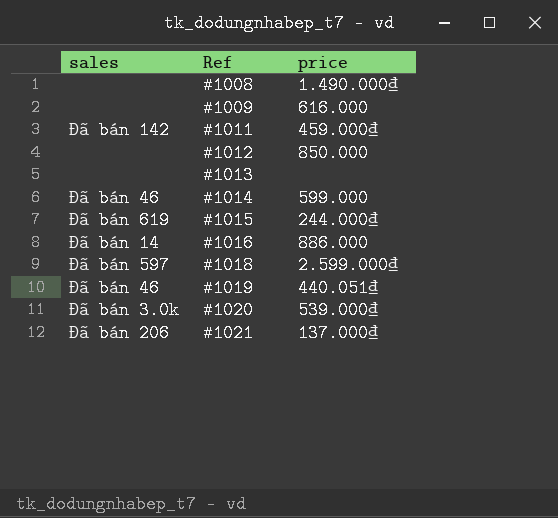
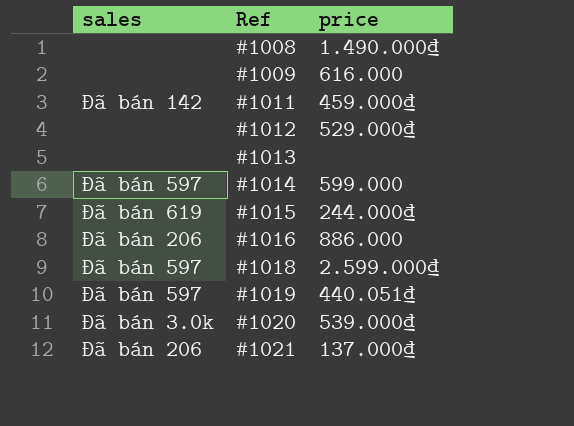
#1012 | price: 850.000 -> 529.000₫
#1014 | sales: Đã bán 46 -> Đã bán 597
#1016 | sales: Đã bán 14 -> Đã bán 206
#1019 | sales: Đã bán 46 -> Đã bán 597

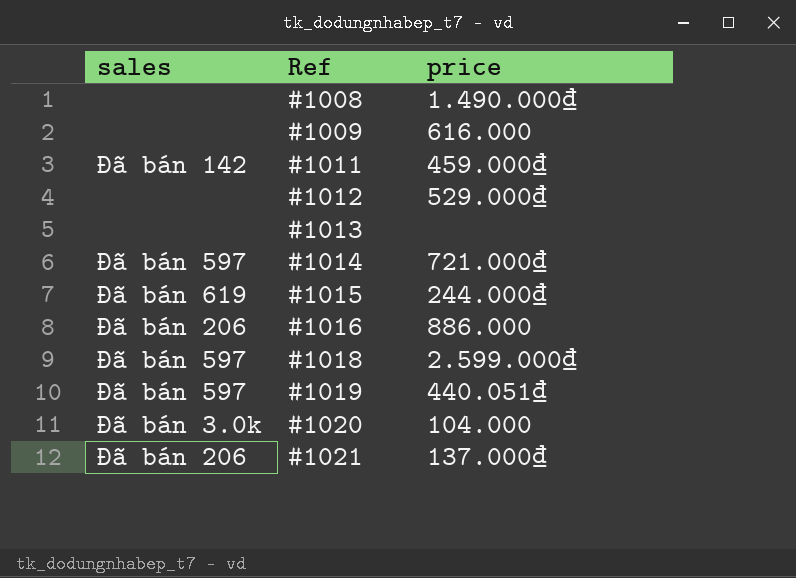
#1014 | price: 599.000 -> 721.000₫
#1020 | price: 539.000₫ -> 104.000

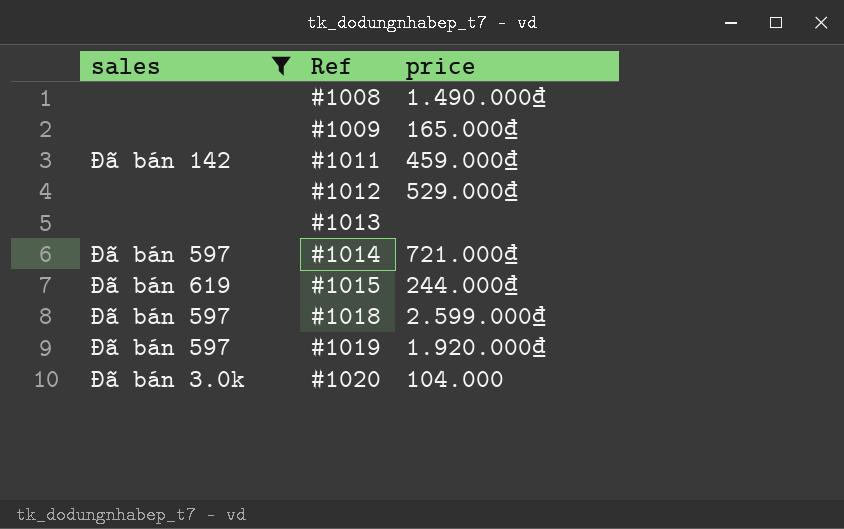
filter: none -> sales != Đã bán 206
#1009 | price: 616.000 -> 165.000₫
#1019 | price: 440.051₫ -> 1.920.000₫

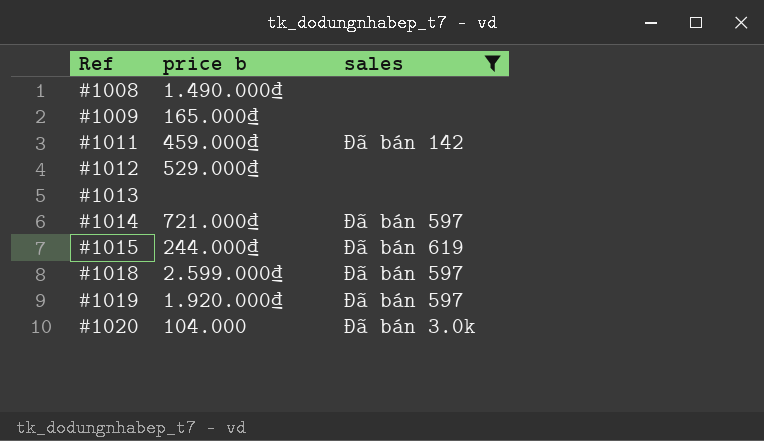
column name: price -> price b
column sales | position: 1 -> 3

